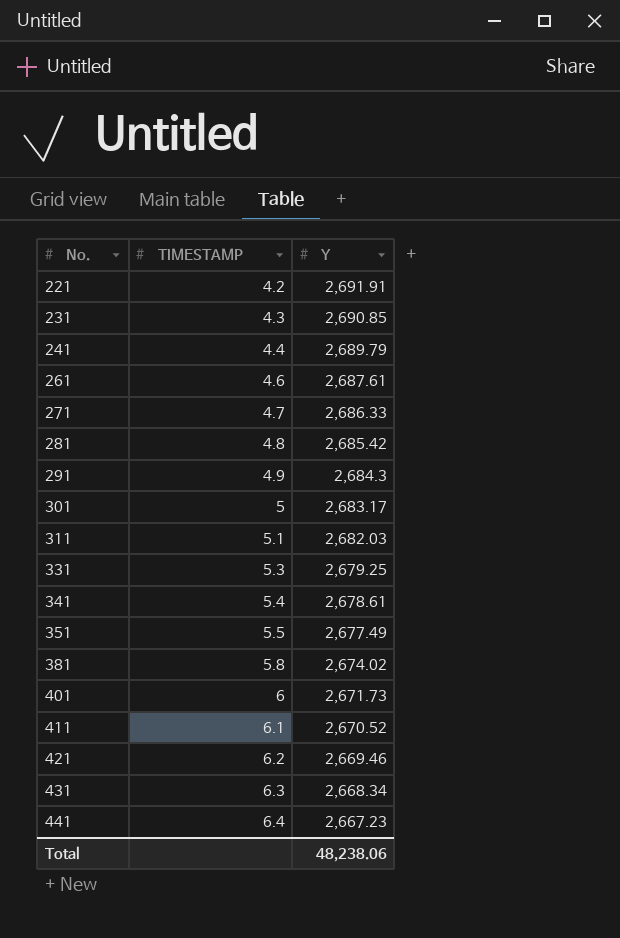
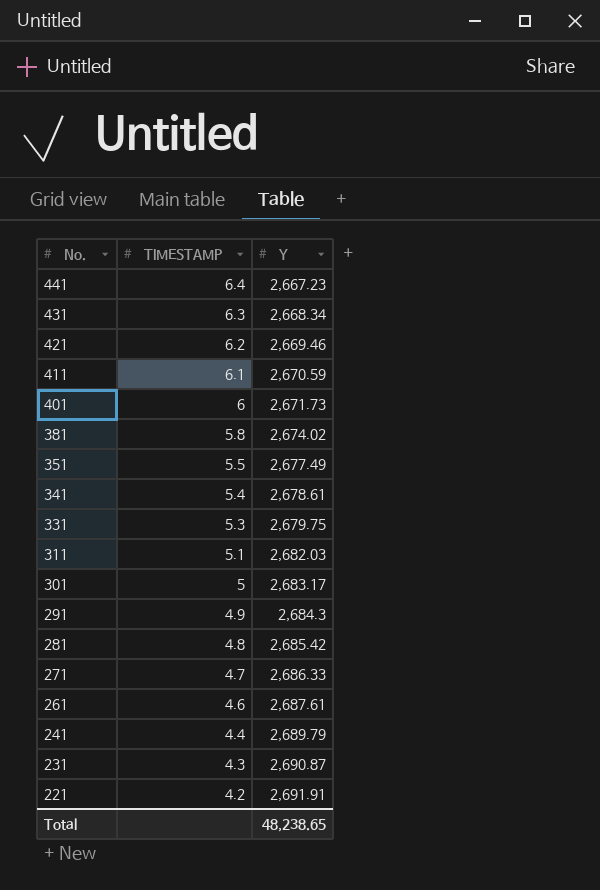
row order: No. ascending -> No. descending
411 | Y: 2,670.52 -> 2,670.59
331 | Y: 2,679.25 -> 2,679.75
231 | Y: 2,690.85 -> 2,690.87
Total | Y: 48,238.06 -> 48,238.65

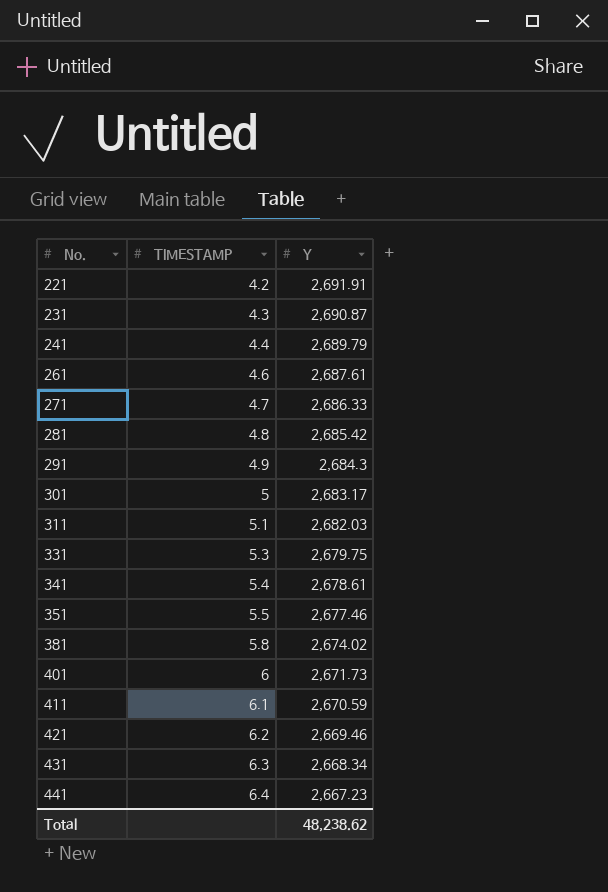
row order: No. descending -> No. ascending
351 | Y: 2,677.49 -> 2,677.46
Total | Y: 48,238.65 -> 48,238.62

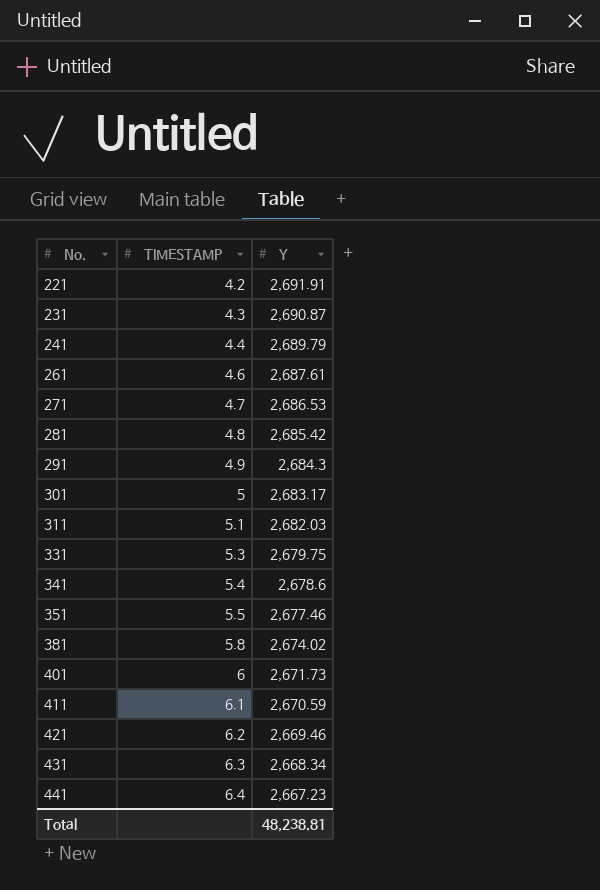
271 | Y: 2,686.33 -> 2,686.53
341 | Y: 2,678.61 -> 2,678.6
Total | Y: 48,238.62 -> 48,238.81

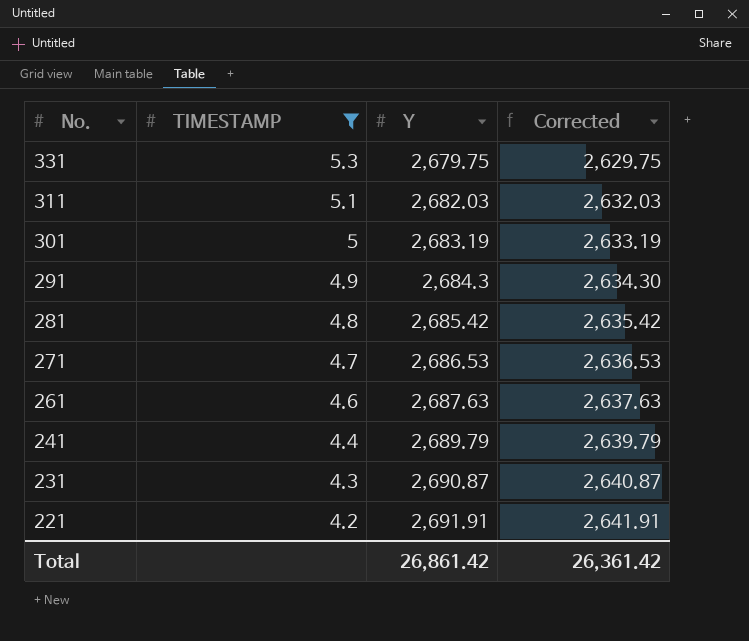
filter: none -> TIMESTAMP <= 5.3
row order: No. ascending -> No. descending
column Corrected | formula: none -> [Y] - 50
301 | Y: 2,683.17 -> 2,683.19
261 | Y: 2,687.61 -> 2,687.63
Total | Y: 48,238.81 -> 26,861.42

